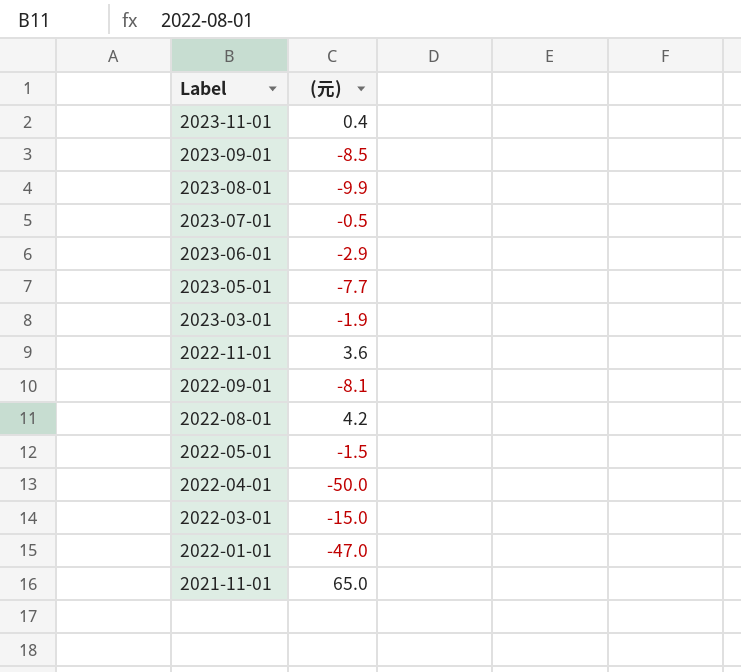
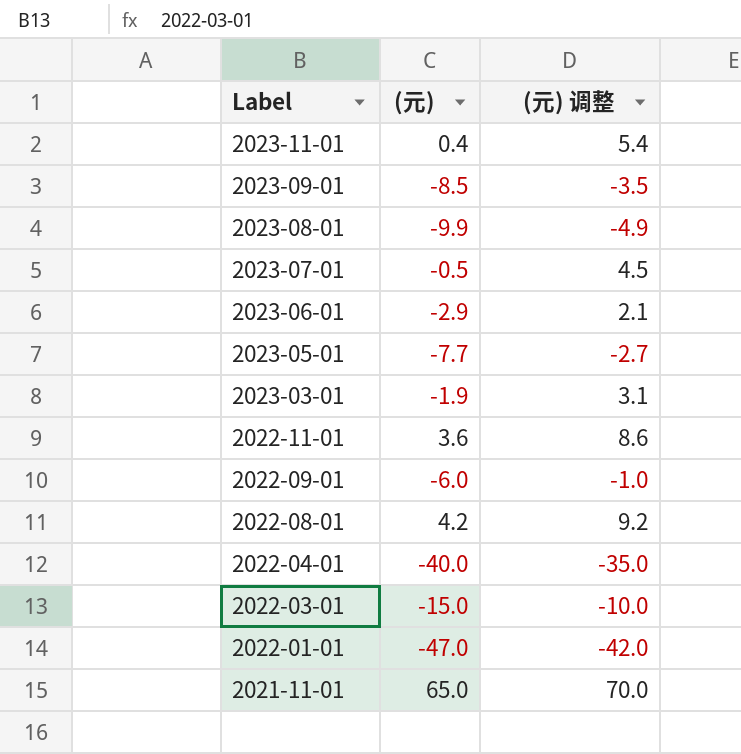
column (元) 调整 | formula: none -> [(元)] + 5
row 2022-05-01: -1.5 -> none
2022-09-01 | (元): -8.1 -> -6.0
2022-04-01 | (元): -50.0 -> -40.0

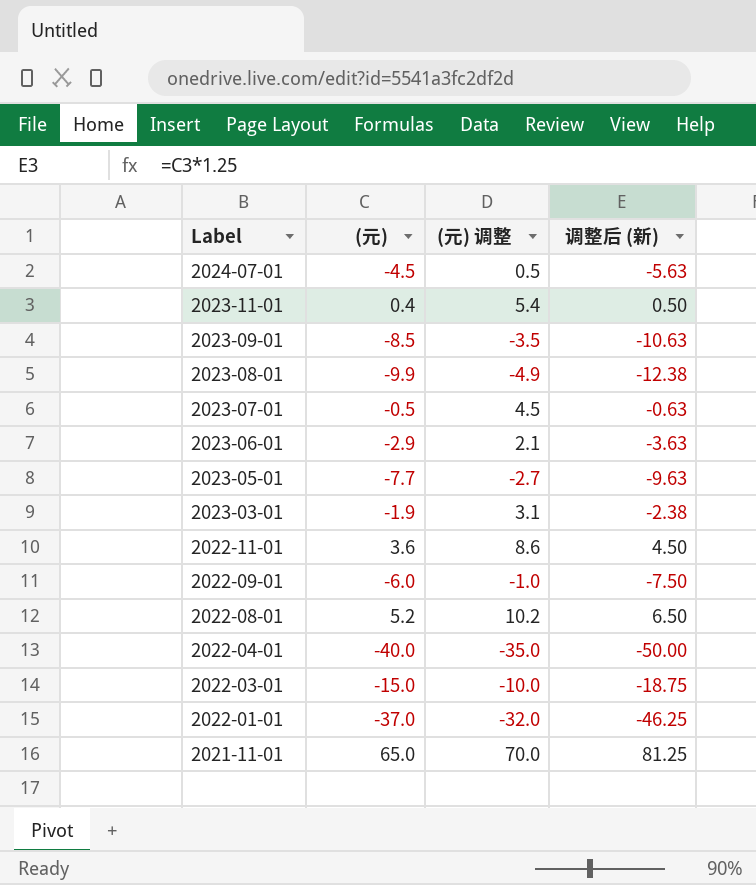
column 调整后 (新) | formula: none -> [(元)] * 1.25
row 2024-07-01: none -> -4.5 | 0.5 | -5.63
2022-08-01 | (元): 4.2 -> 5.2
2022-08-01 | (元) 调整: 9.2 -> 10.2
2022-01-01 | (元): -47.0 -> -37.0
2022-01-01 | (元) 调整: -42.0 -> -32.0

